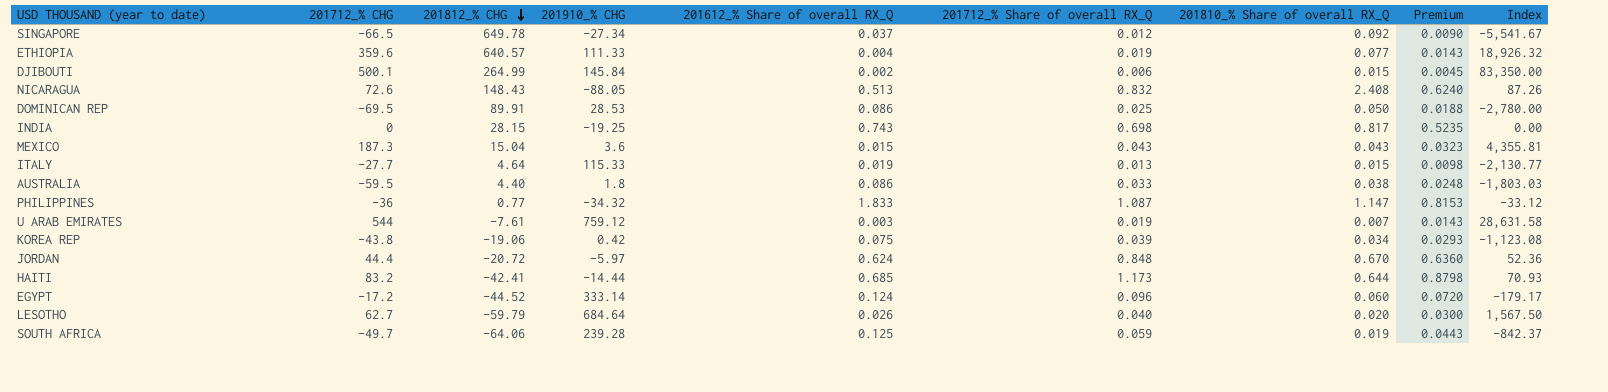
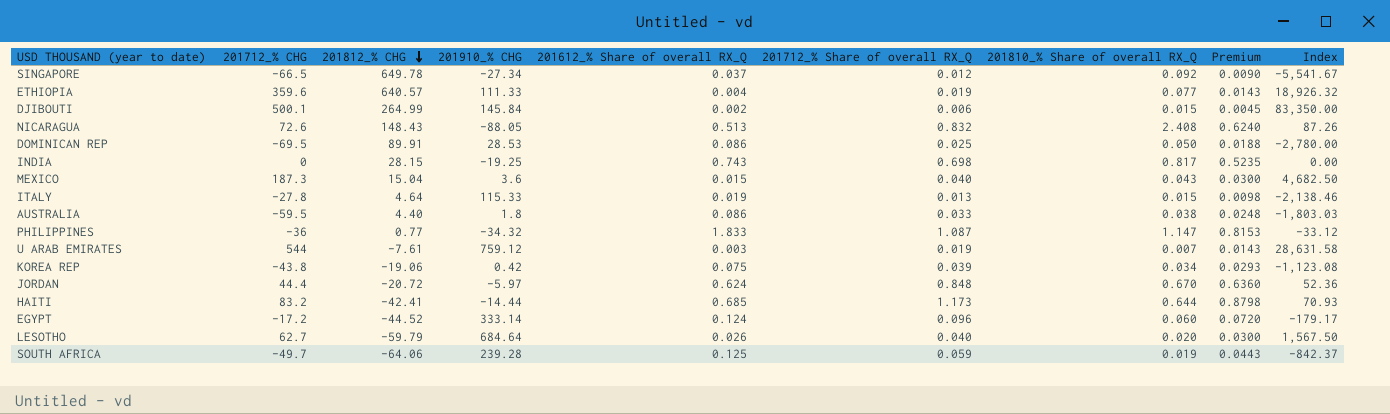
MEXICO | 201712_% Share of overall RX_Q: 0.043 -> 0.040
MEXICO | Premium: 0.0323 -> 0.0300
MEXICO | Index: 4,355.81 -> 4,682.50
ITALY | 201712_% CHG: -27.7 -> -27.8
ITALY | Index: -2,130.77 -> -2,138.46

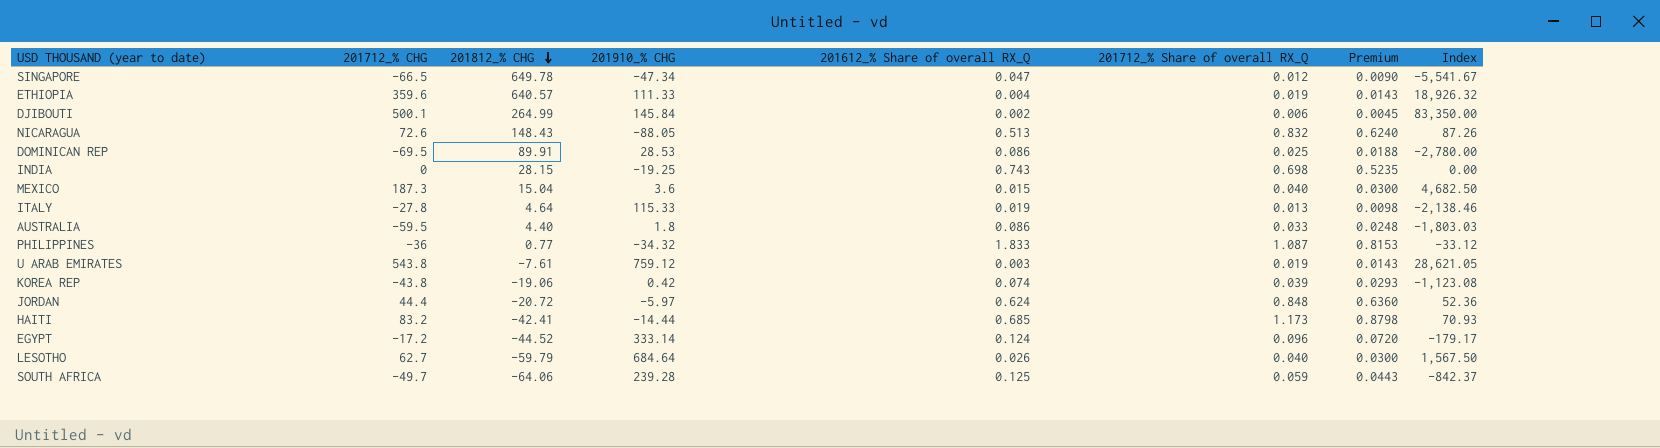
column 201810_% Share of overall RX_Q | position: 7 -> none
SINGAPORE | 201910_% CHG: -27.34 -> -47.34
SINGAPORE | 201612_% Share of overall RX_Q: 0.037 -> 0.047
U ARAB EMIRATES | 201712_% CHG: 544 -> 543.8
U ARAB EMIRATES | Index: 28,631.58 -> 28,621.05
KOREA REP | 201612_% Share of overall RX_Q: 0.075 -> 0.074

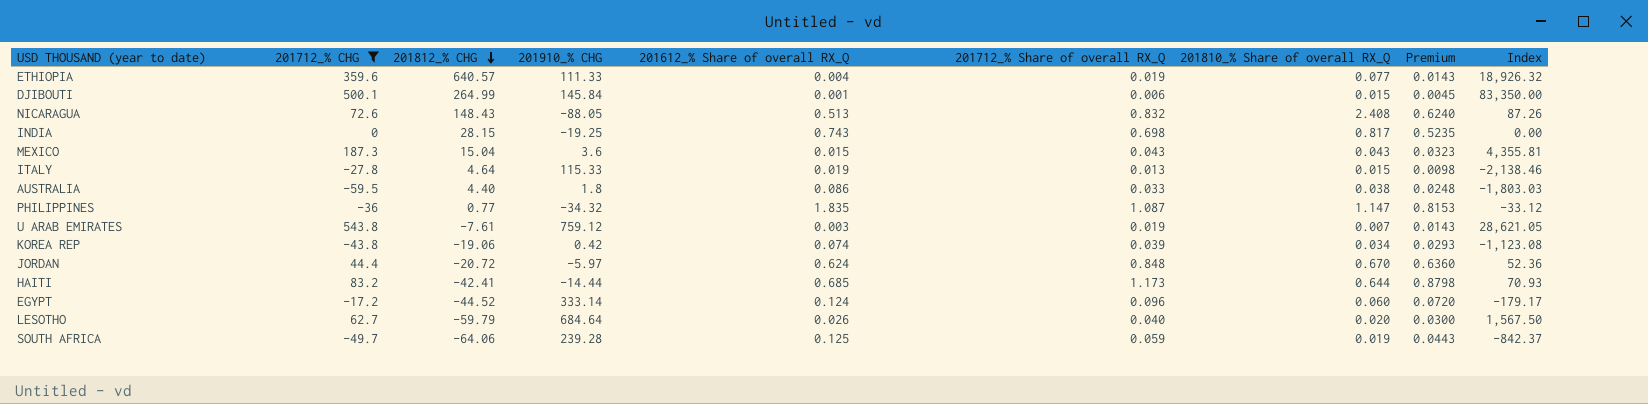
filter: none -> 201712_% CHG >= -59.5
column 201810_% Share of overall RX_Q | position: none -> 7
DJIBOUTI | 201612_% Share of overall RX_Q: 0.002 -> 0.001
MEXICO | 201712_% Share of overall RX_Q: 0.040 -> 0.043
MEXICO | Premium: 0.0300 -> 0.0323
MEXICO | Index: 4,682.50 -> 4,355.81
PHILIPPINES | 201612_% Share of overall RX_Q: 1.833 -> 1.835

